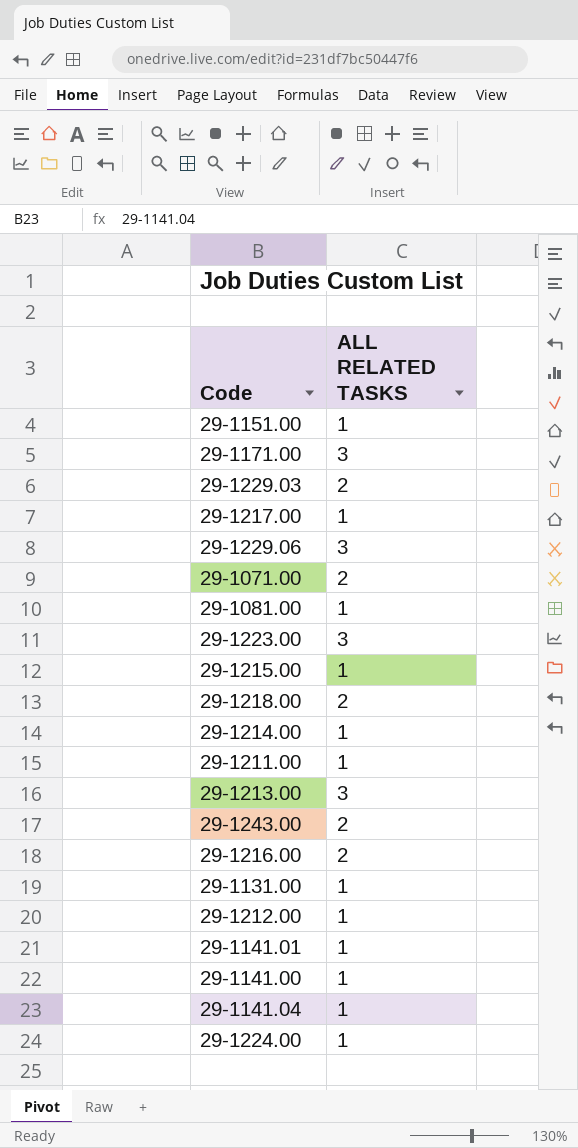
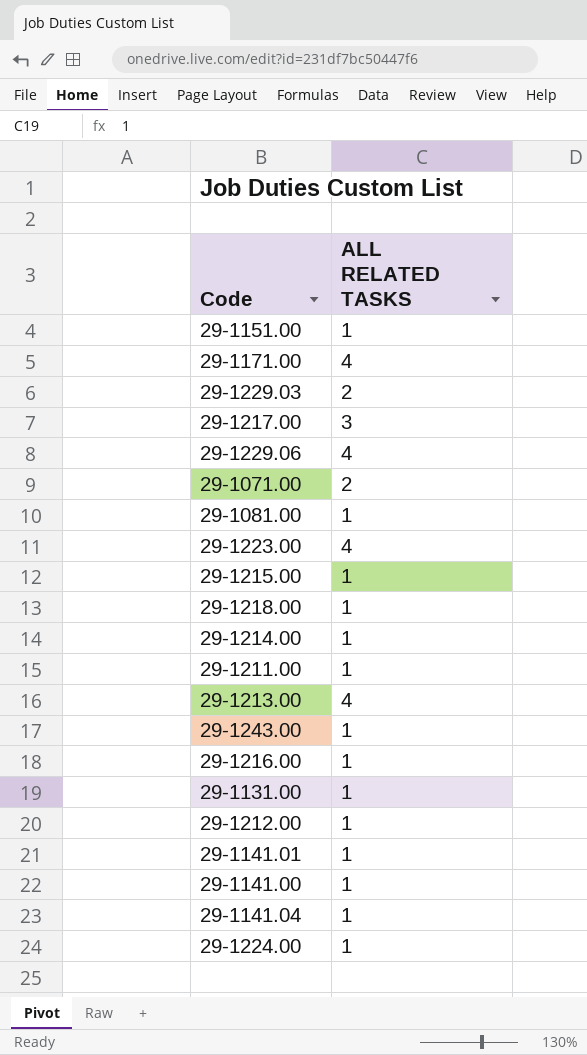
29-1171.00 | ALL RELATED TASKS: 3 -> 4
29-1217.00 | ALL RELATED TASKS: 1 -> 3
29-1229.06 | ALL RELATED TASKS: 3 -> 4
29-1223.00 | ALL RELATED TASKS: 3 -> 4
29-1218.00 | ALL RELATED TASKS: 2 -> 1
29-1213.00 | ALL RELATED TASKS: 3 -> 4
29-1243.00 | ALL RELATED TASKS: 2 -> 1
29-1216.00 | ALL RELATED TASKS: 2 -> 1

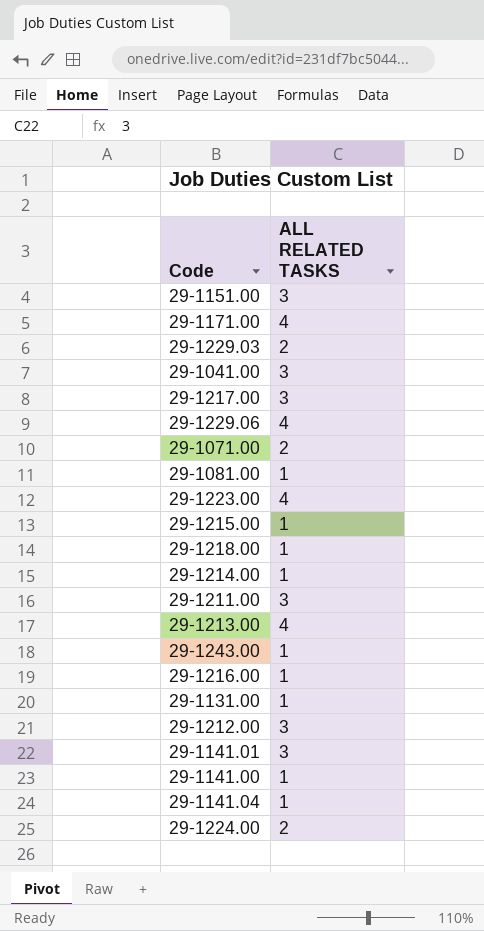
29-1151.00 | ALL RELATED TASKS: 1 -> 3
row 29-1041.00: none -> 3
29-1211.00 | ALL RELATED TASKS: 1 -> 3
29-1212.00 | ALL RELATED TASKS: 1 -> 3
29-1141.01 | ALL RELATED TASKS: 1 -> 3
29-1224.00 | ALL RELATED TASKS: 1 -> 2

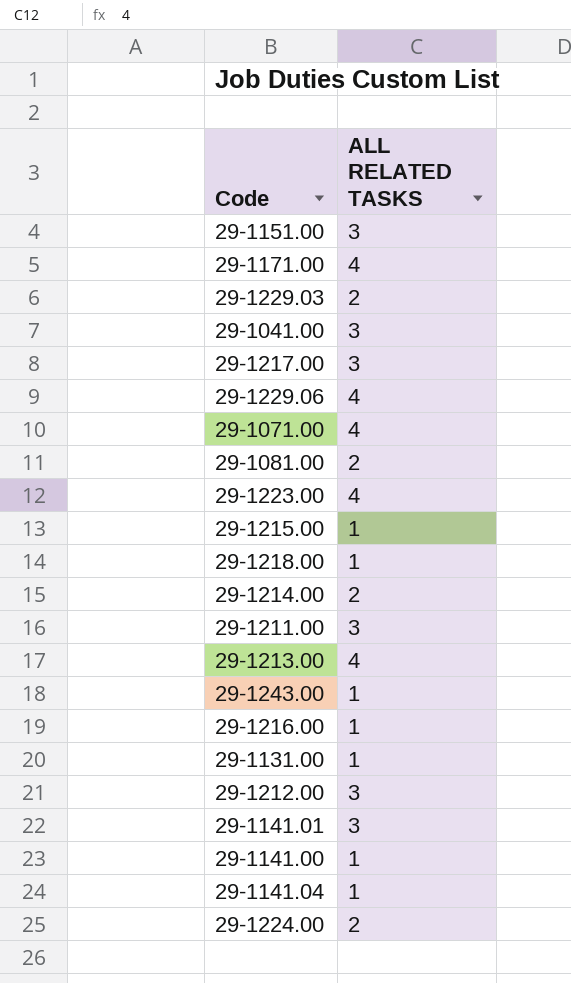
29-1071.00 | ALL RELATED TASKS: 2 -> 4
29-1081.00 | ALL RELATED TASKS: 1 -> 2
29-1214.00 | ALL RELATED TASKS: 1 -> 2

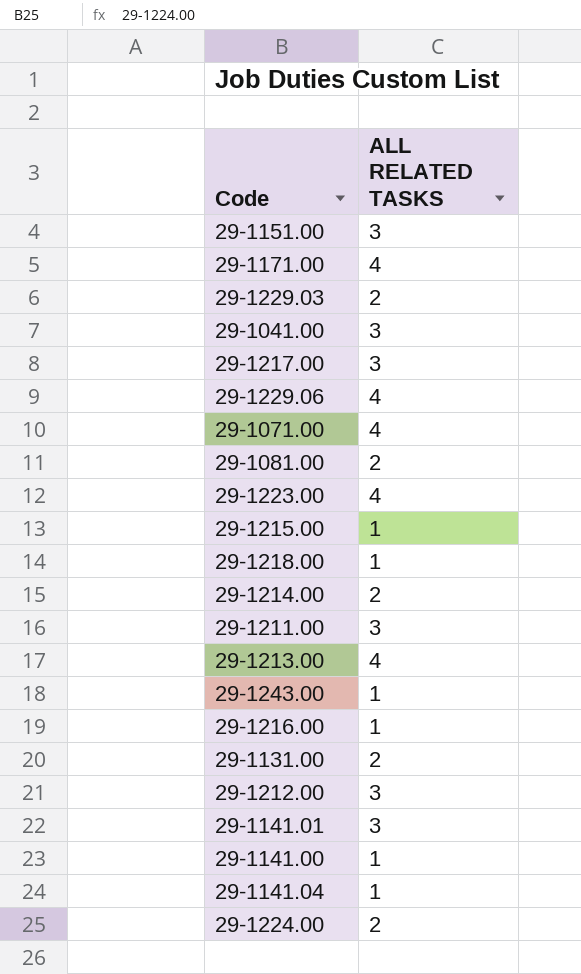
29-1131.00 | ALL RELATED TASKS: 1 -> 2

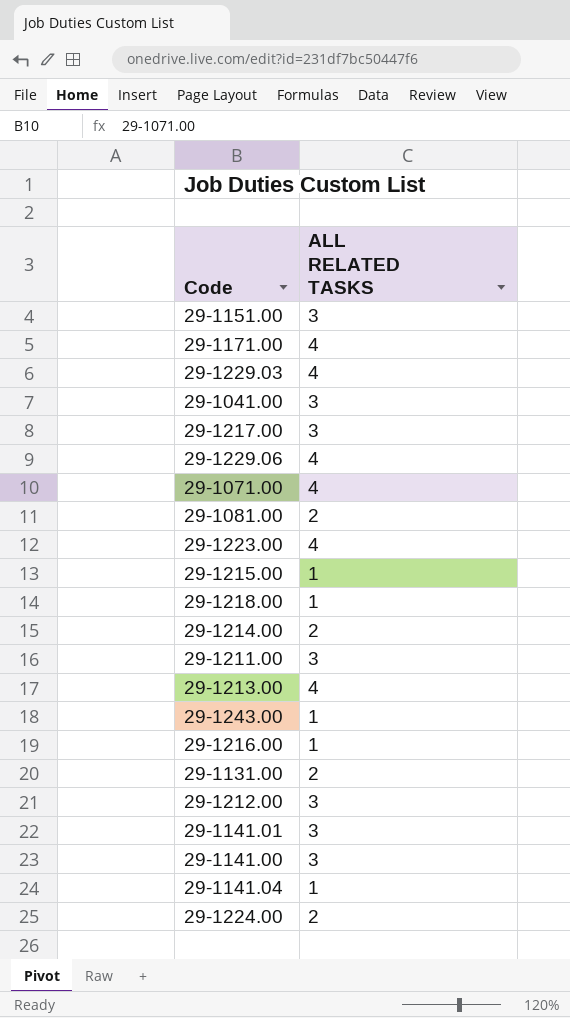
29-1229.03 | ALL RELATED TASKS: 2 -> 4
29-1141.00 | ALL RELATED TASKS: 1 -> 3

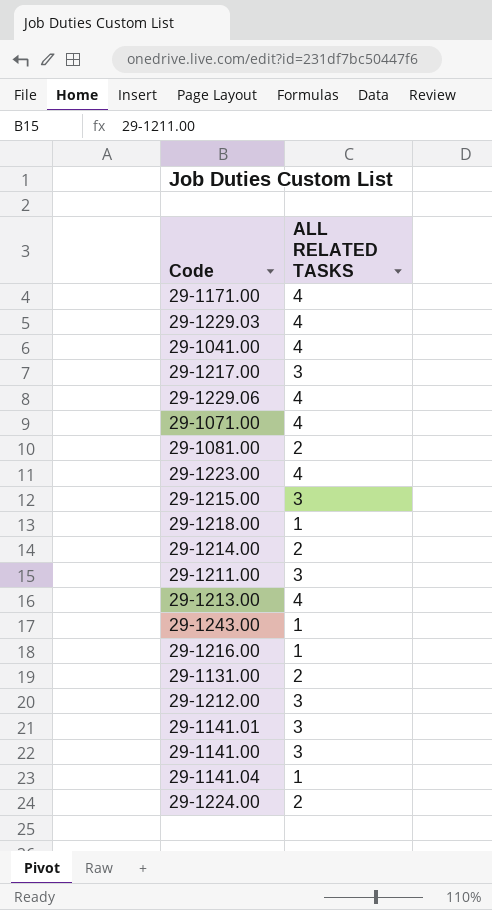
row 29-1151.00: 3 -> none
29-1041.00 | ALL RELATED TASKS: 3 -> 4
29-1215.00 | ALL RELATED TASKS: 1 -> 3

